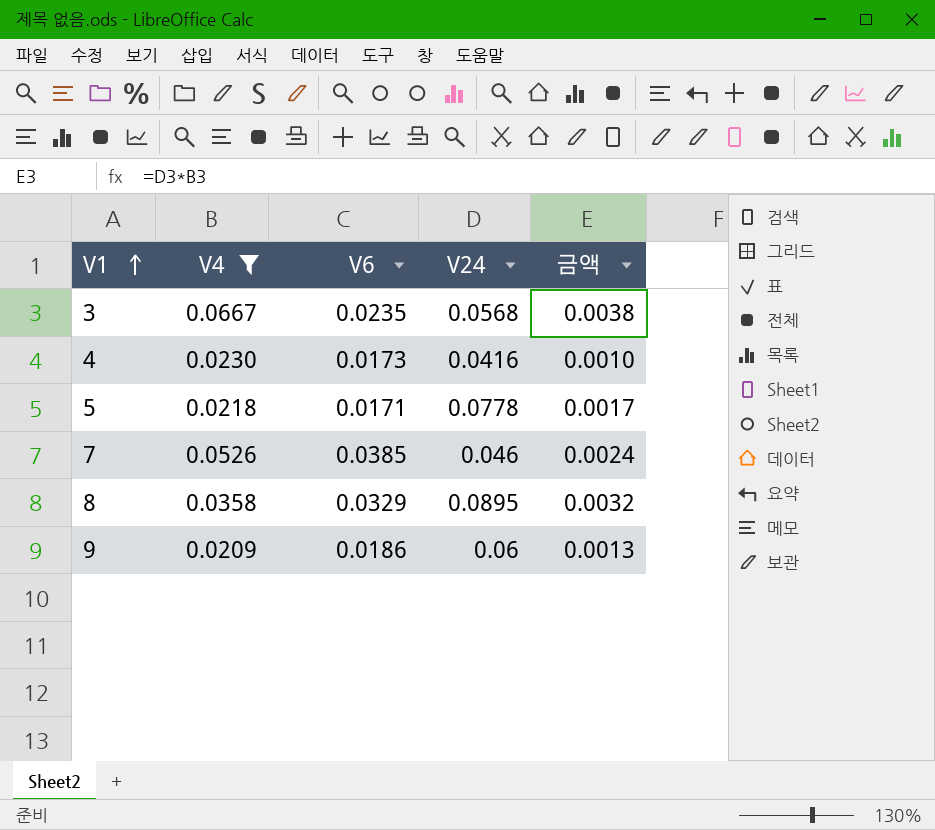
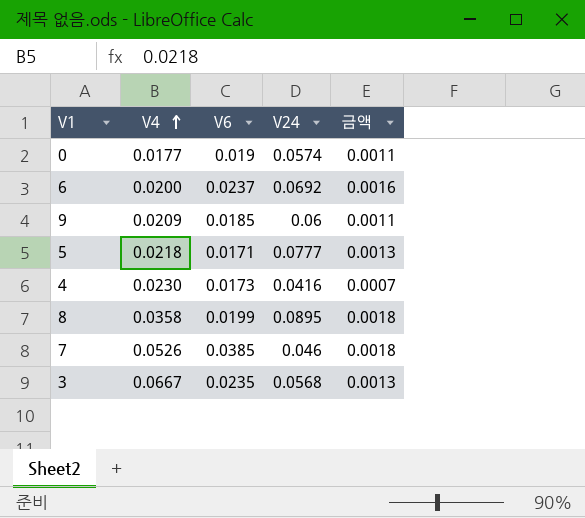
filter: V4 >= 0.0209 -> none
row order: V1 ascending -> V4 ascending
column 금액 | formula: [V4] * [V24] -> [V6] * [V24]
9 | V6: 0.0186 -> 0.0185
5 | V24: 0.0778 -> 0.0777
8 | V6: 0.0329 -> 0.0199

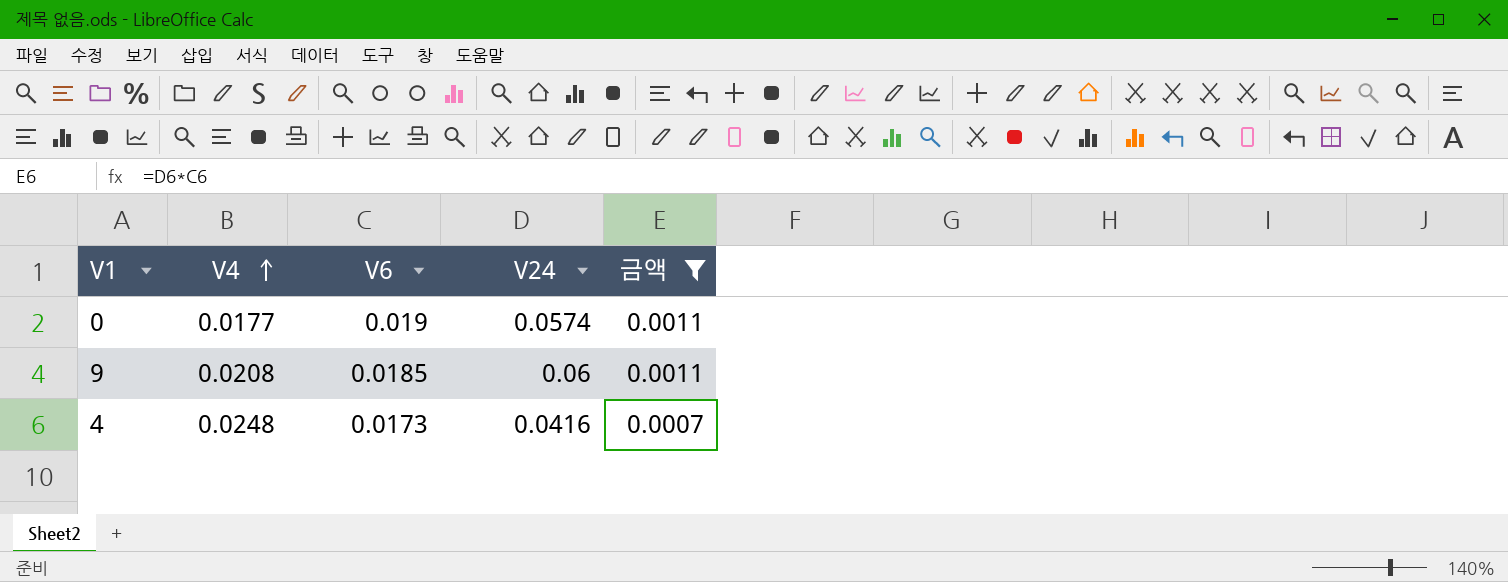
filter: none -> 금액 <= 0.0011
9 | V4: 0.0209 -> 0.0208
4 | V4: 0.0230 -> 0.0248

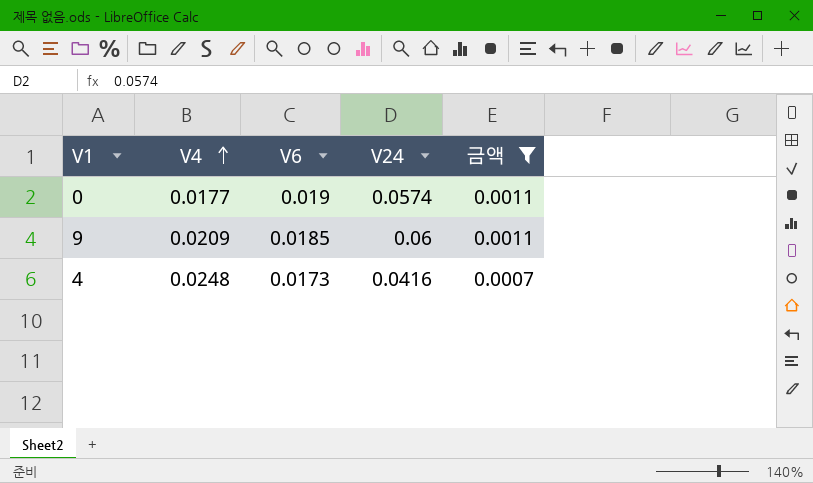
9 | V4: 0.0208 -> 0.0209

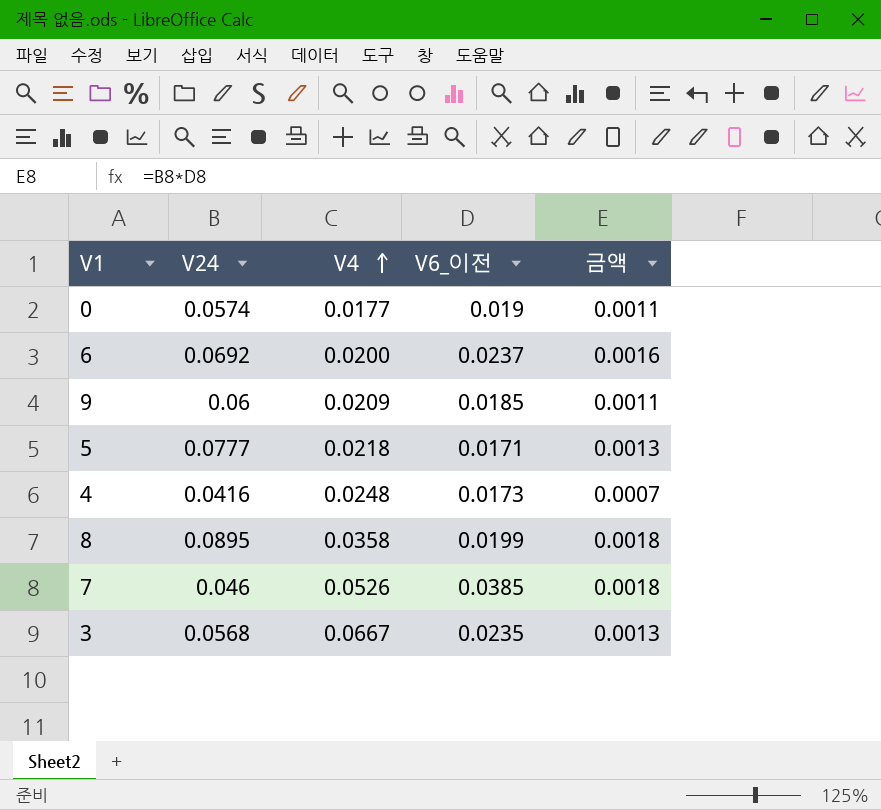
filter: 금액 <= 0.0011 -> none
column V24 | position: 4 -> 2
column name: V6 -> V6_이전

